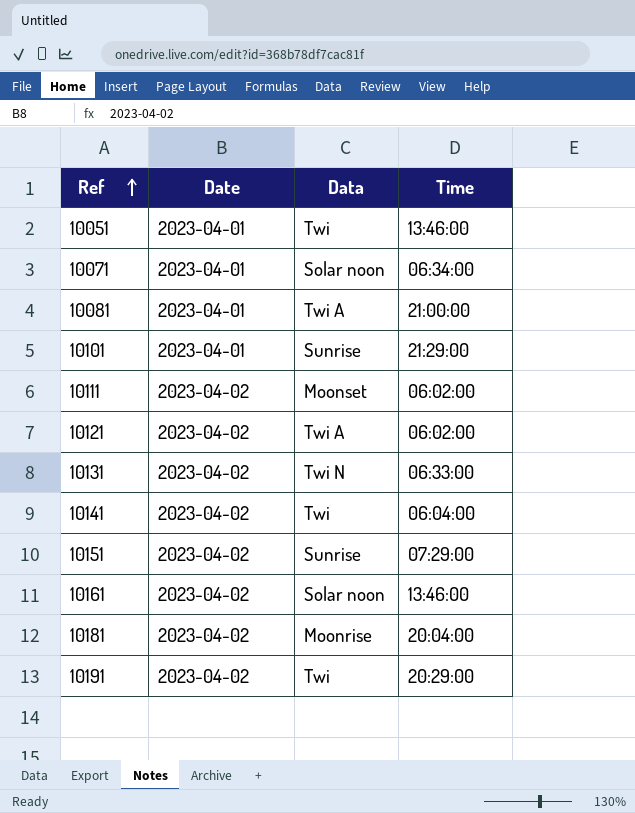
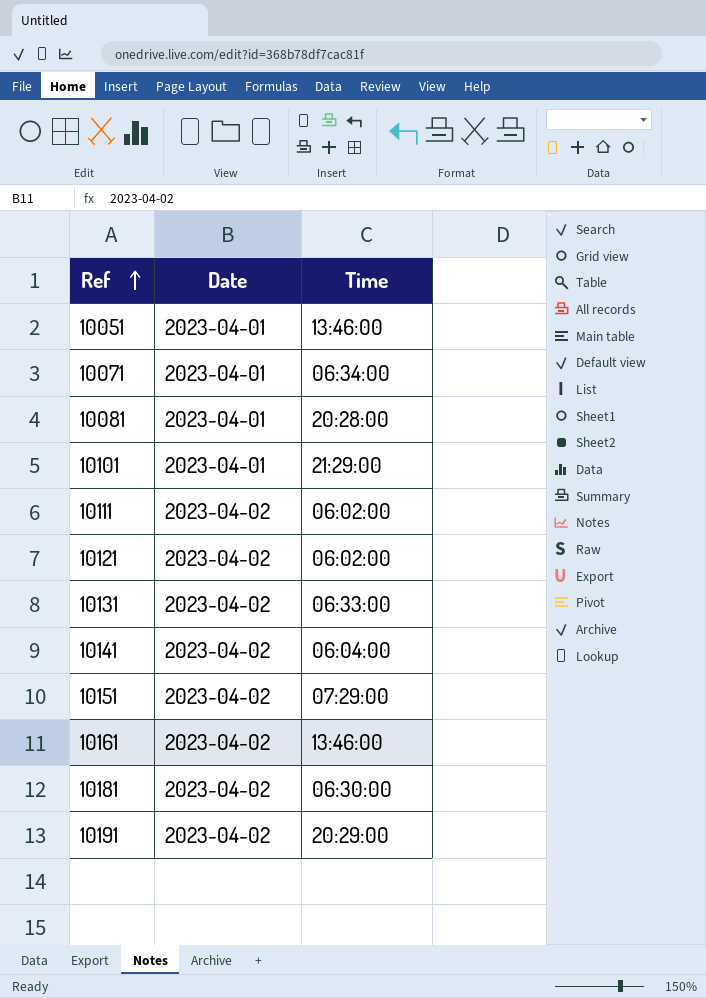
column Data | position: 3 -> none
10081 | Time: 21:00:00 -> 20:28:00
10181 | Time: 20:04:00 -> 06:30:00

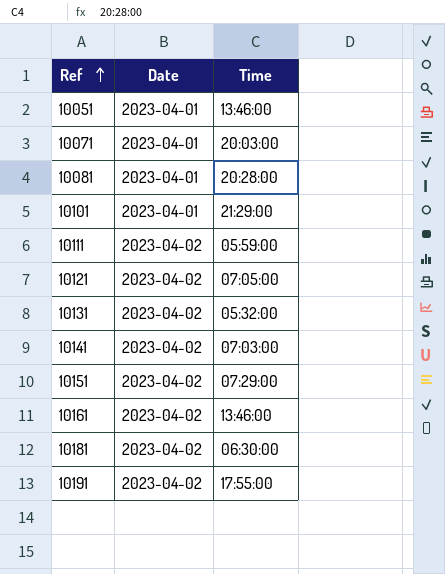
10071 | Time: 06:34:00 -> 20:03:00
10111 | Time: 06:02:00 -> 05:59:00
10121 | Time: 06:02:00 -> 07:05:00
10131 | Time: 06:33:00 -> 05:32:00
10141 | Time: 06:04:00 -> 07:03:00
10191 | Time: 20:29:00 -> 17:55:00

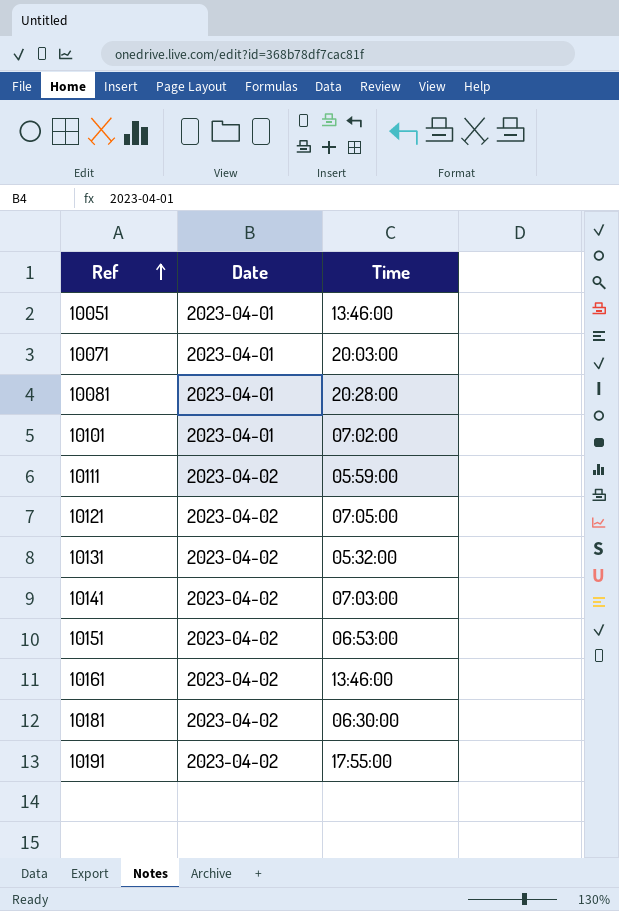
10101 | Time: 21:29:00 -> 07:02:00
10151 | Time: 07:29:00 -> 06:53:00

